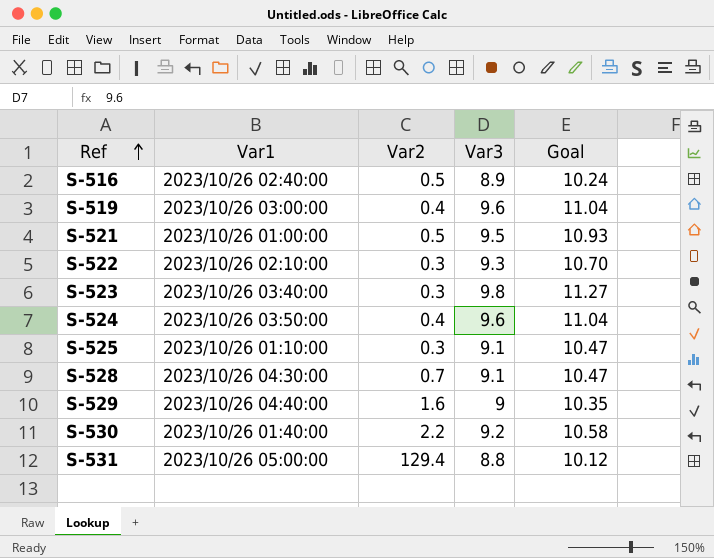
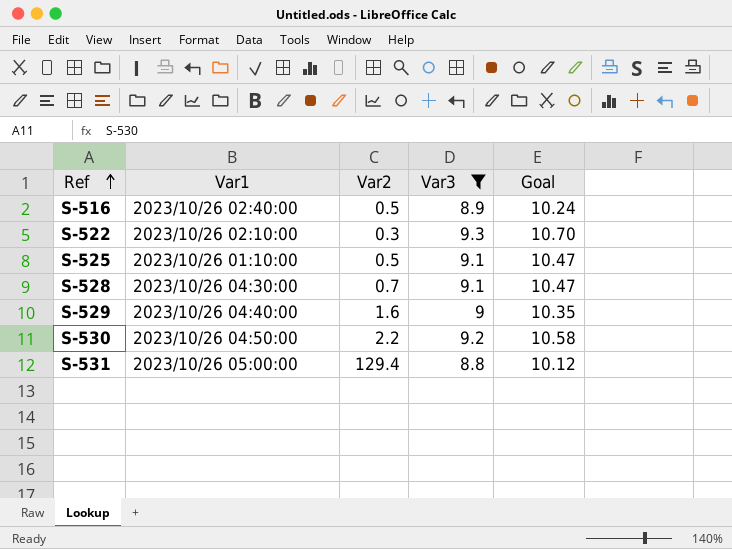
filter: none -> Var3 <= 9.3
S-525 | Var2: 0.3 -> 0.5
S-530 | Var1: 2023/10/26 01:40:00 -> 2023/10/26 04:50:00

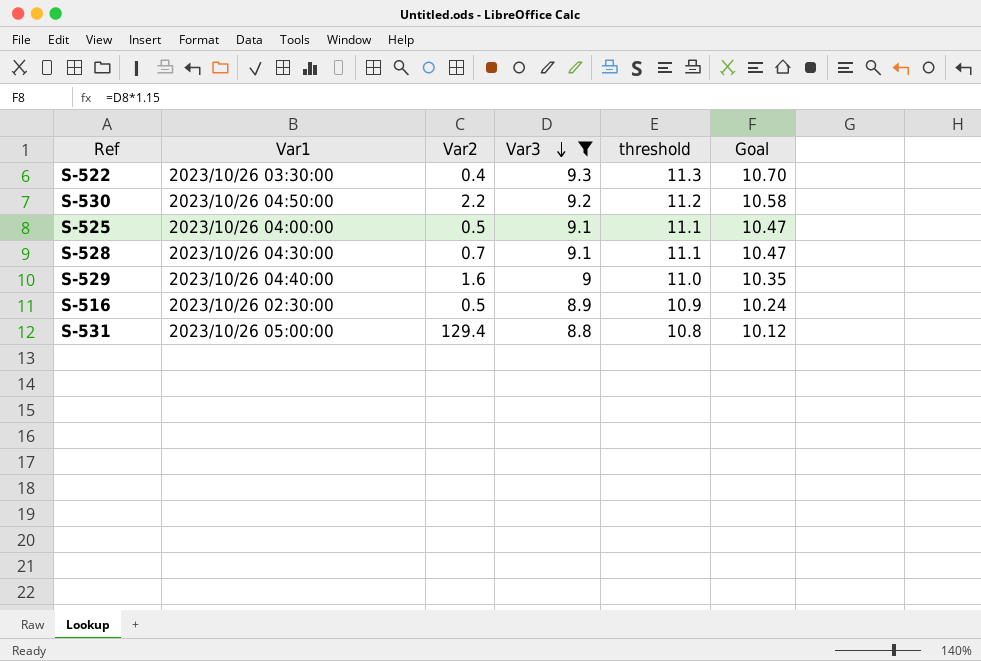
row order: Ref ascending -> Var3 descending
column threshold | formula: none -> [Var3] + 2
S-522 | Var1: 2023/10/26 02:10:00 -> 2023/10/26 03:30:00
S-522 | Var2: 0.3 -> 0.4
S-525 | Var1: 2023/10/26 01:10:00 -> 2023/10/26 04:00:00
S-516 | Var1: 2023/10/26 02:40:00 -> 2023/10/26 02:30:00

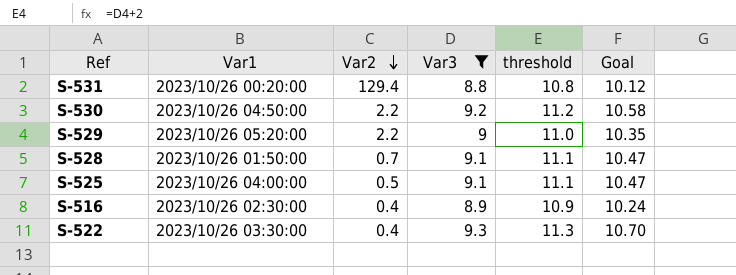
row order: Var3 descending -> Var2 descending
S-531 | Var1: 2023/10/26 05:00:00 -> 2023/10/26 00:20:00
S-529 | Var1: 2023/10/26 04:40:00 -> 2023/10/26 05:20:00
S-529 | Var2: 1.6 -> 2.2
S-528 | Var1: 2023/10/26 04:30:00 -> 2023/10/26 01:50:00
S-516 | Var2: 0.5 -> 0.4

